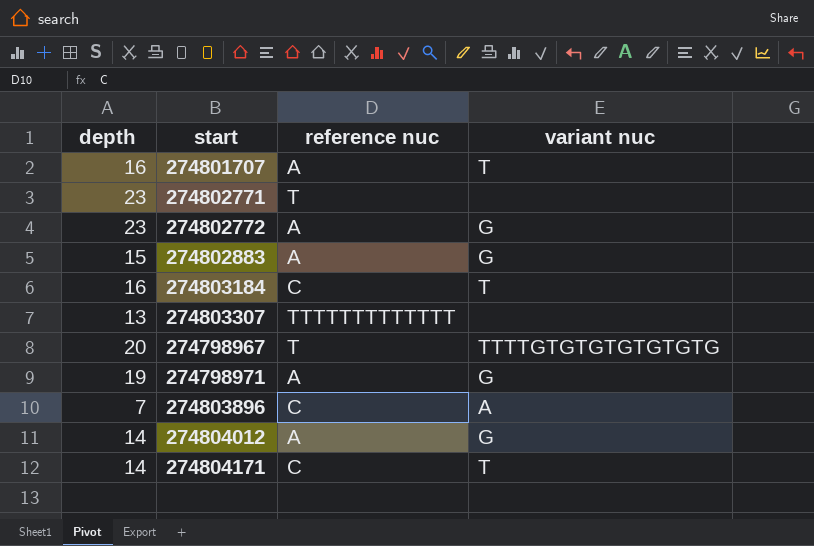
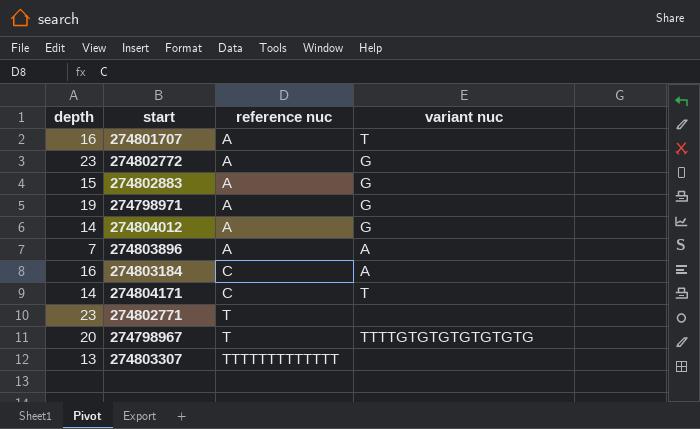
row order: none -> reference nuc ascending
274803896 | reference nuc: C -> A
274803184 | variant nuc: T -> A

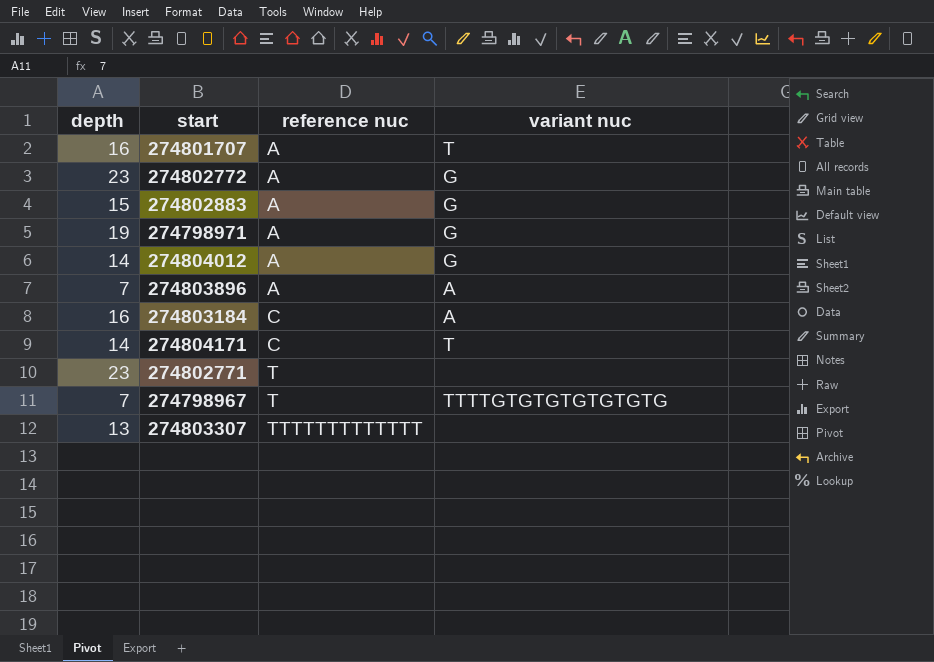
274798967 | depth: 20 -> 7

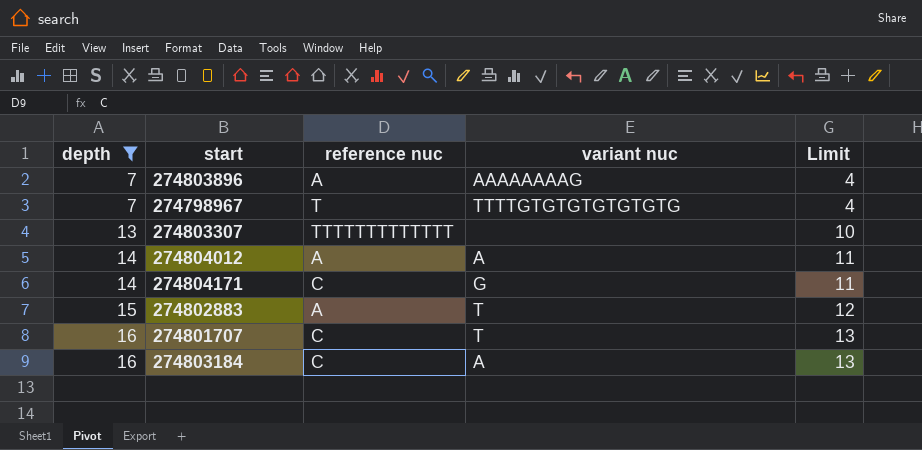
filter: none -> depth <= 16
row order: reference nuc ascending -> depth ascending
column Limit | formula: none -> [depth] - 3
274803896 | variant nuc: A -> AAAAAAAAG
274804012 | variant nuc: G -> A
274804171 | variant nuc: T -> G
274802883 | variant nuc: G -> T
274801707 | reference nuc: A -> C

